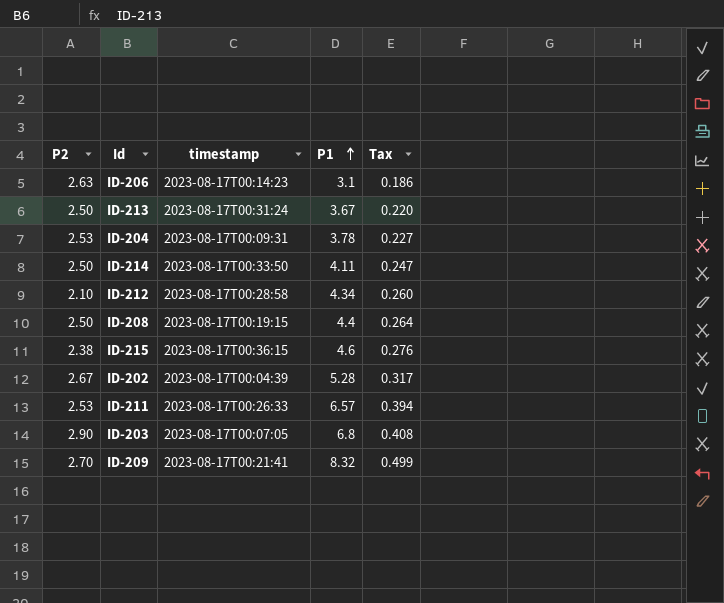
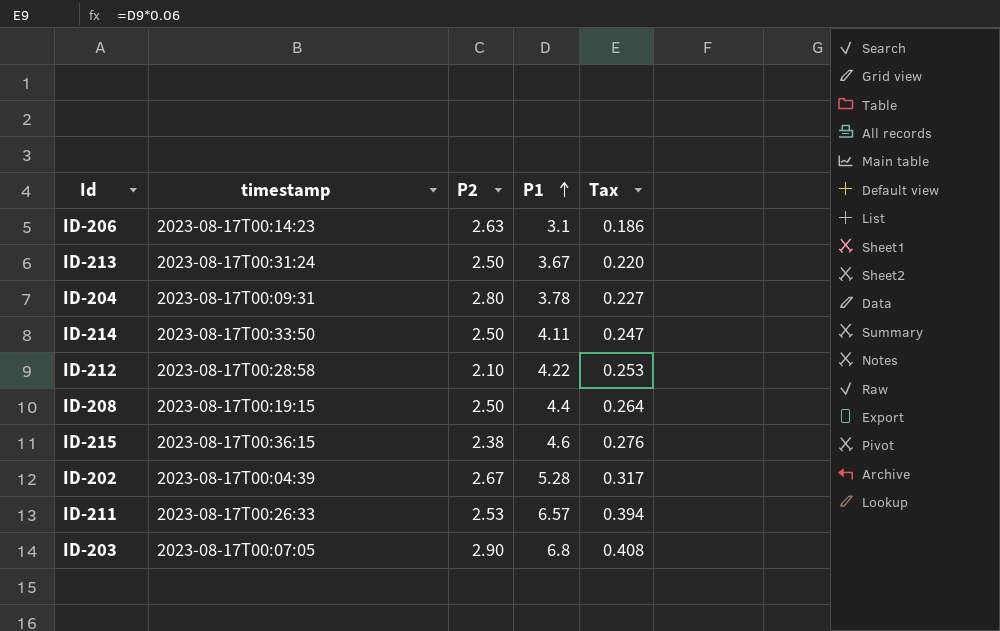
column P2 | position: 1 -> 3
row ID-209: 2.70 | 2023-08-17T00:21:41 | 8.32 | 0.499 -> none
ID-204 | P2: 2.53 -> 2.80
ID-212 | P1: 4.34 -> 4.22
ID-212 | Tax: 0.260 -> 0.253

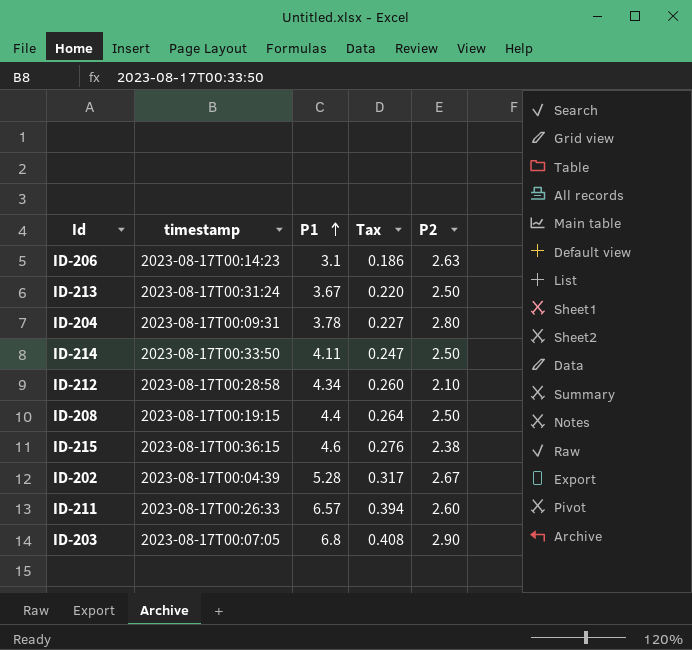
column P2 | position: 3 -> 5
ID-212 | P1: 4.22 -> 4.34
ID-212 | Tax: 0.253 -> 0.260
ID-211 | P2: 2.53 -> 2.60

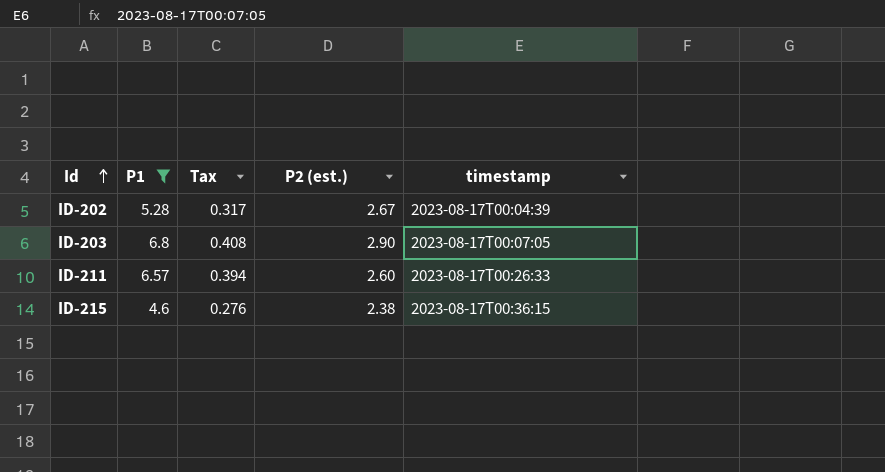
filter: none -> P1 >= 4.6
row order: P1 ascending -> Id ascending
column name: P2 -> P2 (est.)
column timestamp | position: 2 -> 5

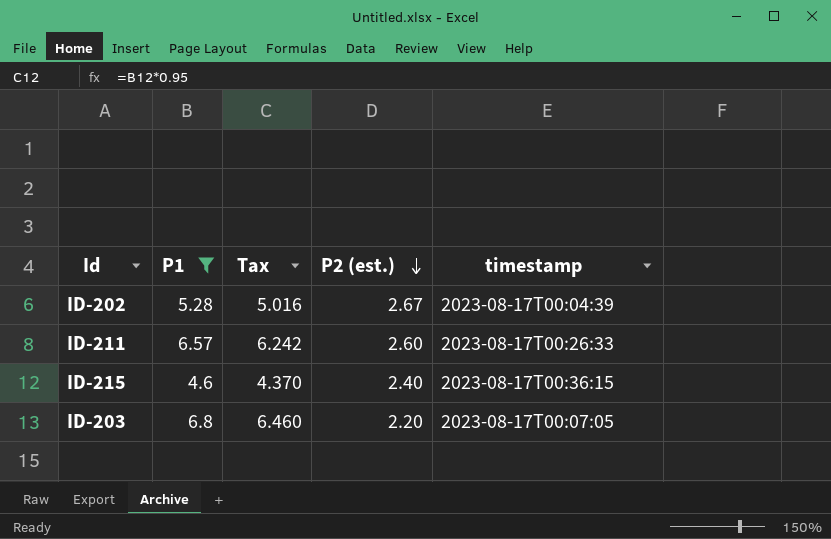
row order: Id ascending -> P2 (est.) descending
column Tax | formula: [P1] * 0.06 -> [P1] * 0.95
ID-215 | P2 (est.): 2.38 -> 2.40
ID-203 | P2 (est.): 2.90 -> 2.20

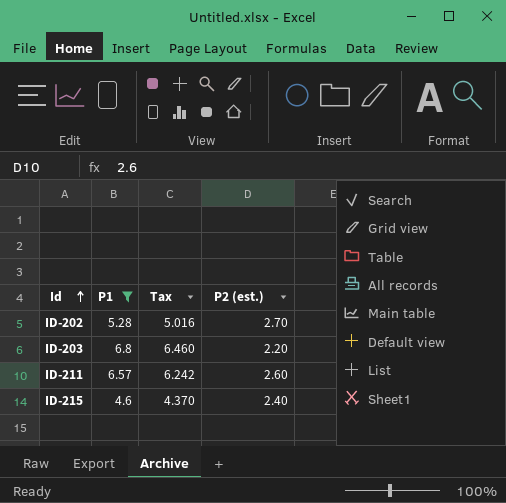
row order: P2 (est.) descending -> Id ascending
column timestamp | position: 5 -> none
ID-202 | P2 (est.): 2.67 -> 2.70

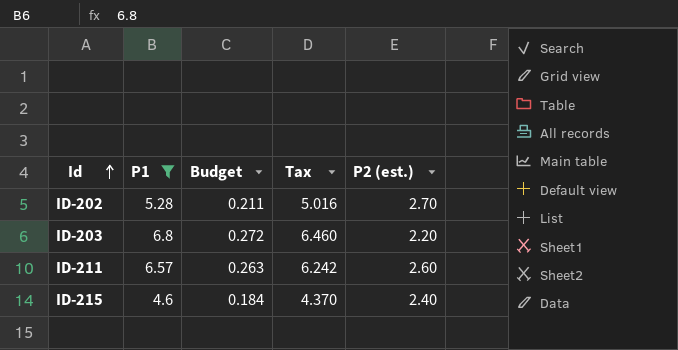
column Budget | formula: none -> [P1] * 0.04

